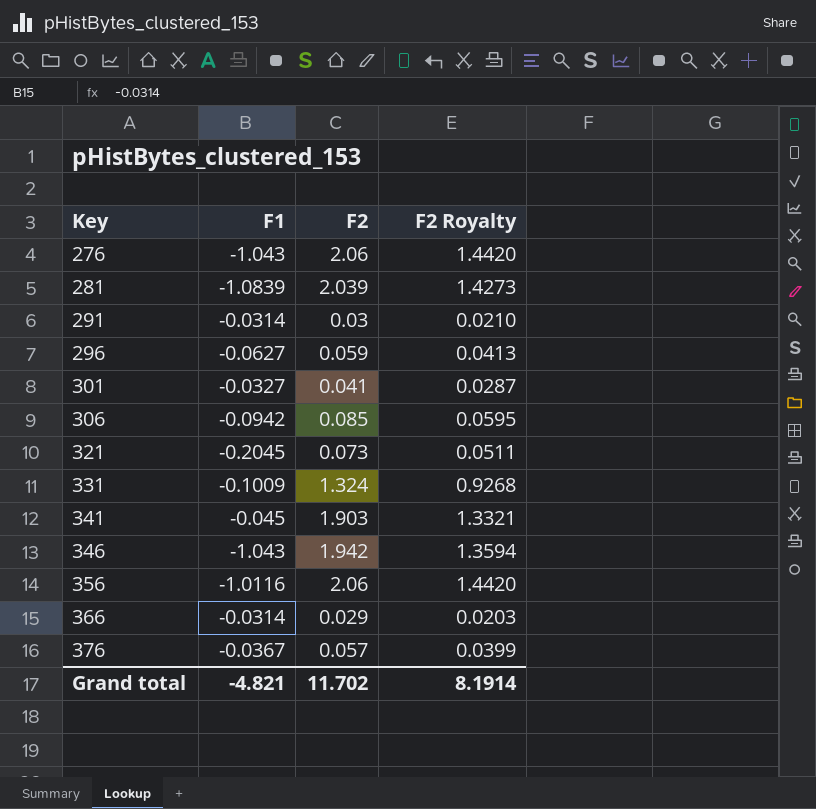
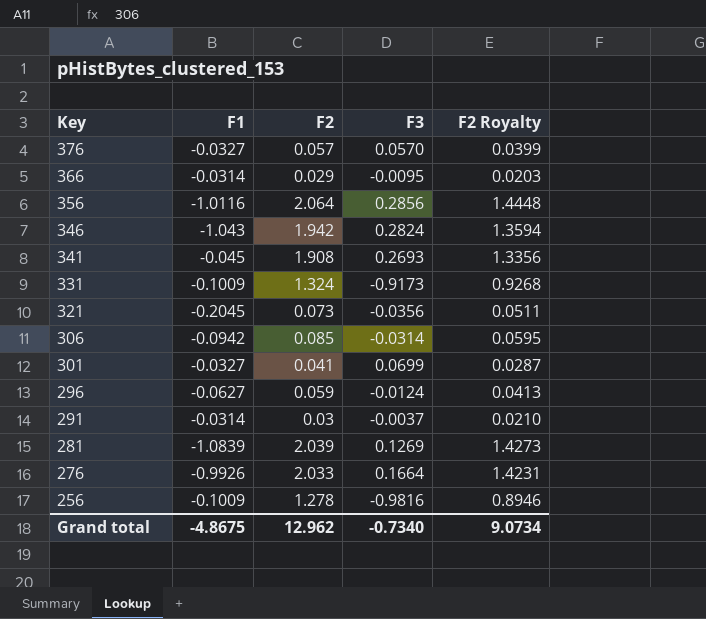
row order: Key ascending -> Key descending
column F3 | position: none -> 4
376 | F1: -0.0367 -> -0.0327
356 | F2: 2.06 -> 2.064
356 | F2 Royalty: 1.4420 -> 1.4448
341 | F2: 1.903 -> 1.908
341 | F2 Royalty: 1.3321 -> 1.3356
276 | F1: -1.043 -> -0.9926
276 | F2: 2.06 -> 2.033
276 | F2 Royalty: 1.4420 -> 1.4231
row 256: none -> -0.1009 | 1.278 | -0.9816 | 0.8946
Grand total | F1: -4.821 -> -4.8675
Grand total | F2: 11.702 -> 12.962
Grand total | F2 Royalty: 8.1914 -> 9.0734

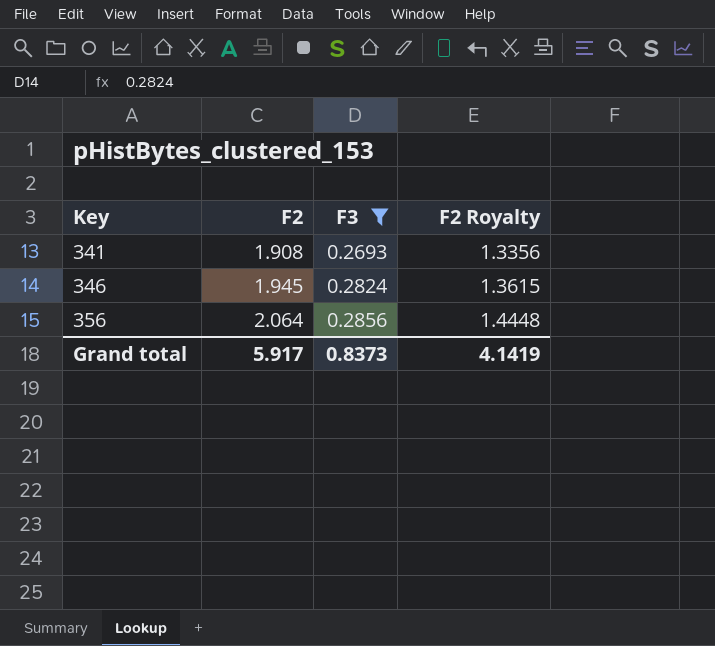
filter: none -> F3 >= 0.2693
row order: Key descending -> Key ascending
column F1 | position: 2 -> none
346 | F2: 1.942 -> 1.945
346 | F2 Royalty: 1.3594 -> 1.3615
Grand total | F2: 12.962 -> 5.917
Grand total | F3: -0.7340 -> 0.8373
Grand total | F2 Royalty: 9.0734 -> 4.1419

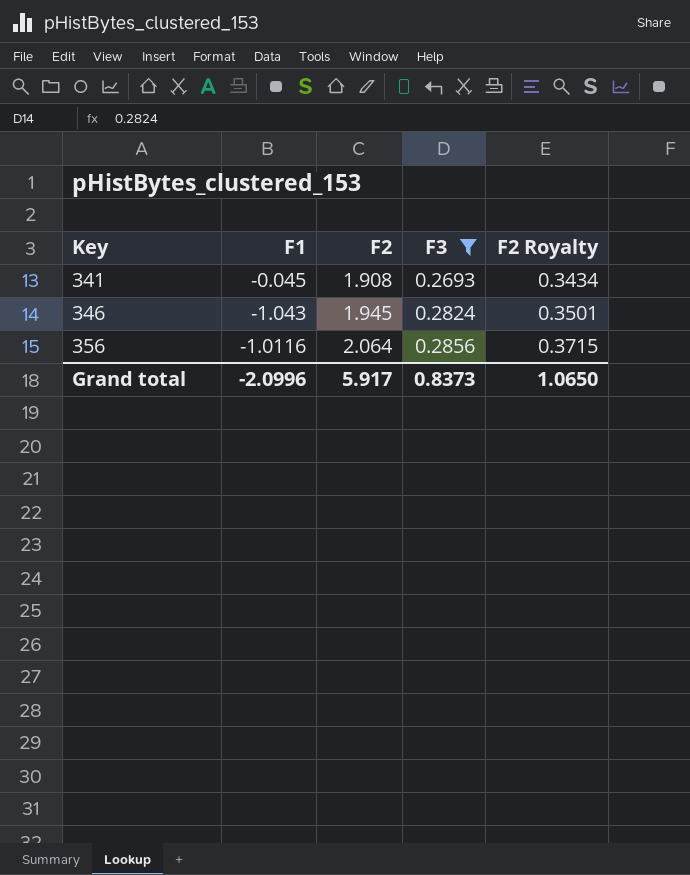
column F1 | position: none -> 2
column F2 Royalty | formula: [F2] * 0.7 -> [F2] * 0.18
Grand total | F2 Royalty: 4.1419 -> 1.0650

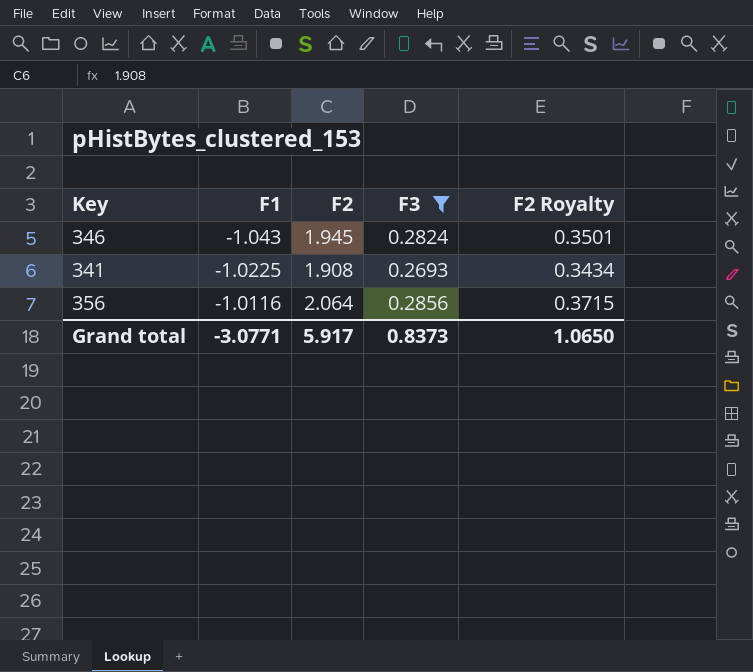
row order: Key ascending -> F1 ascending
341 | F1: -0.045 -> -1.0225
Grand total | F1: -2.0996 -> -3.0771

